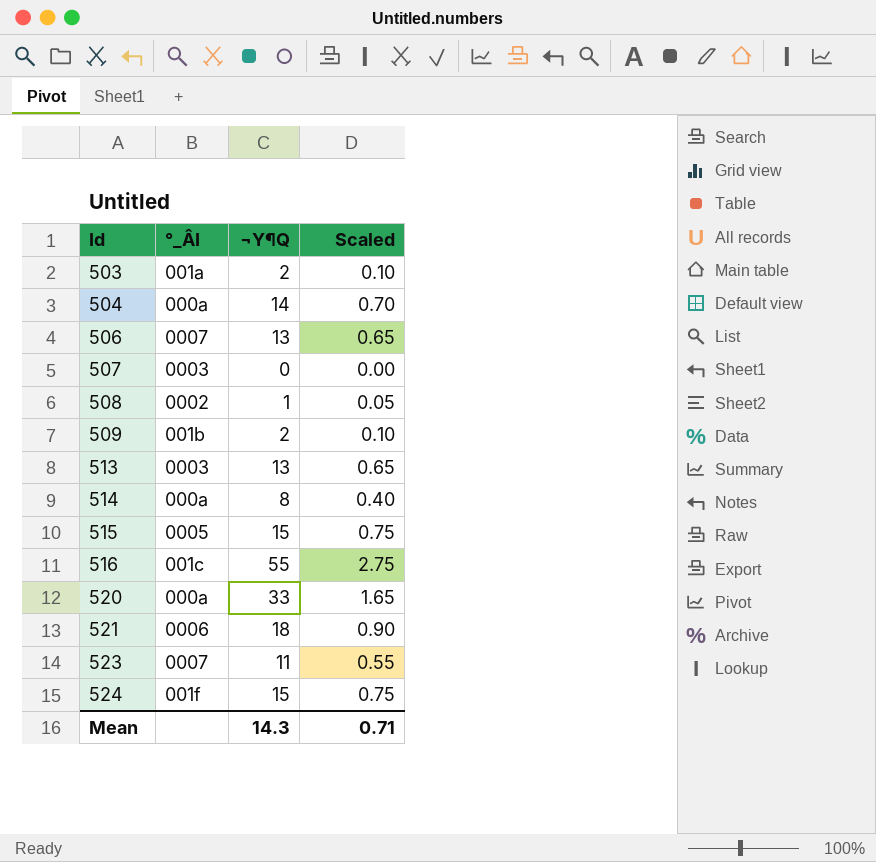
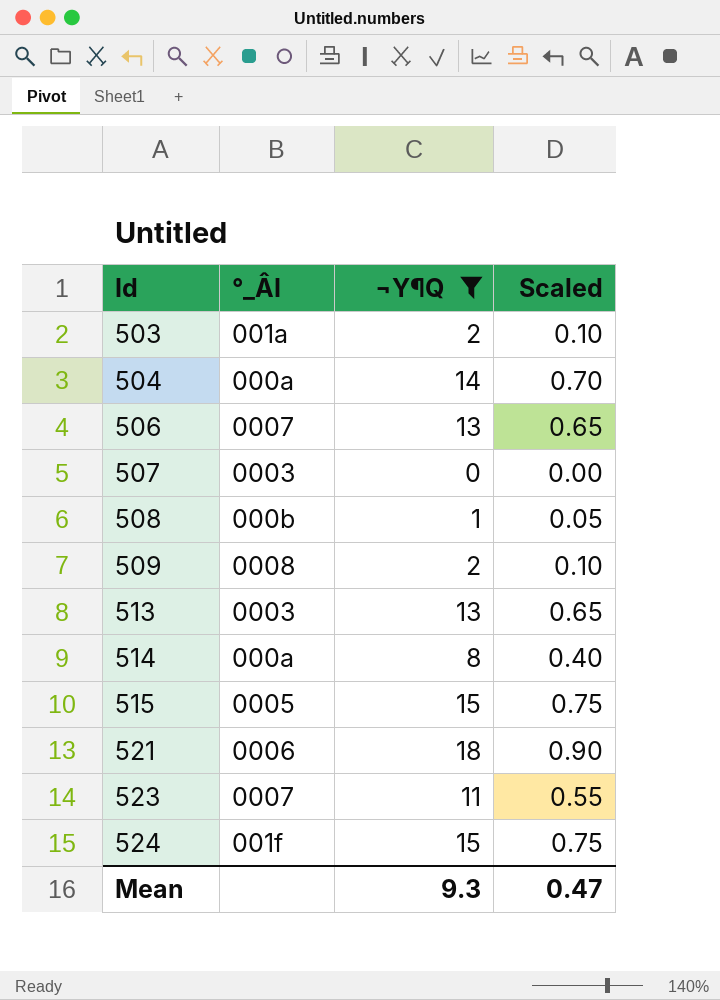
filter: none -> ¬Y¶Q <= 18
508 | °_ÂI: 0002 -> 000b
509 | °_ÂI: 001b -> 0008
Mean | ¬Y¶Q: 14.3 -> 9.3
Mean | Scaled: 0.71 -> 0.47

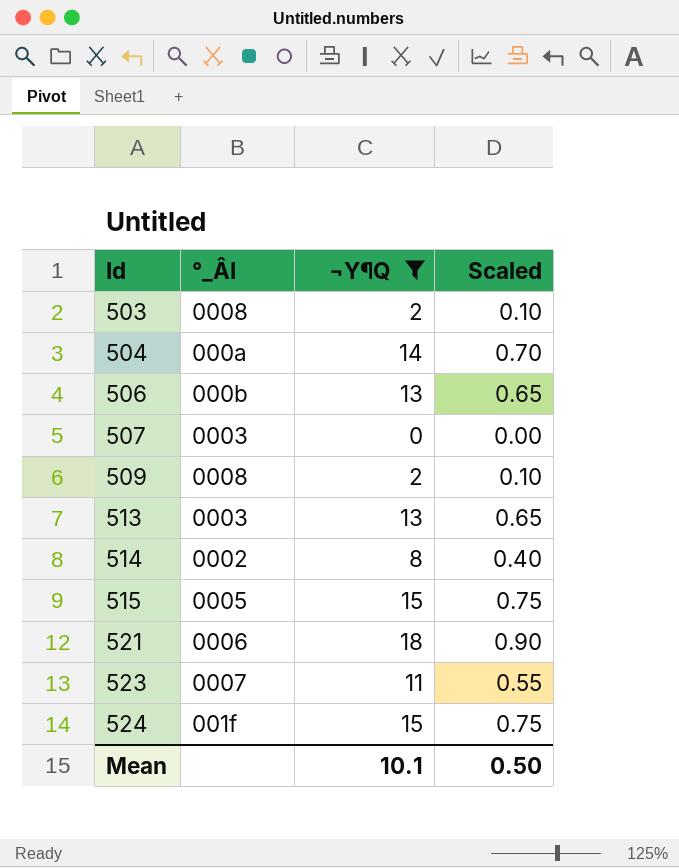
row 508: 000b | 1 | 0.05 -> none
503 | °_ÂI: 001a -> 0008
506 | °_ÂI: 0007 -> 000b
514 | °_ÂI: 000a -> 0002
Mean | ¬Y¶Q: 9.3 -> 10.1
Mean | Scaled: 0.47 -> 0.50

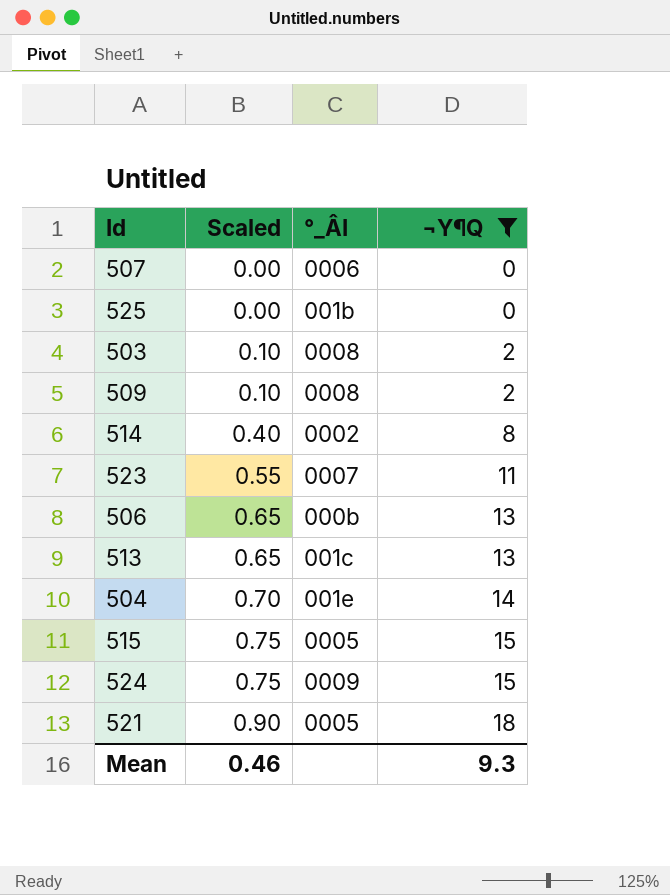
row order: Id ascending -> Scaled ascending
column Scaled | position: 4 -> 2
507 | °_ÂI: 0003 -> 0006
row 525: none -> 0.00 | 001b | 0
513 | °_ÂI: 0003 -> 001c
504 | °_ÂI: 000a -> 001e
524 | °_ÂI: 001f -> 0009
521 | °_ÂI: 0006 -> 0005
Mean | Scaled: 0.50 -> 0.46
Mean | ¬Y¶Q: 10.1 -> 9.3

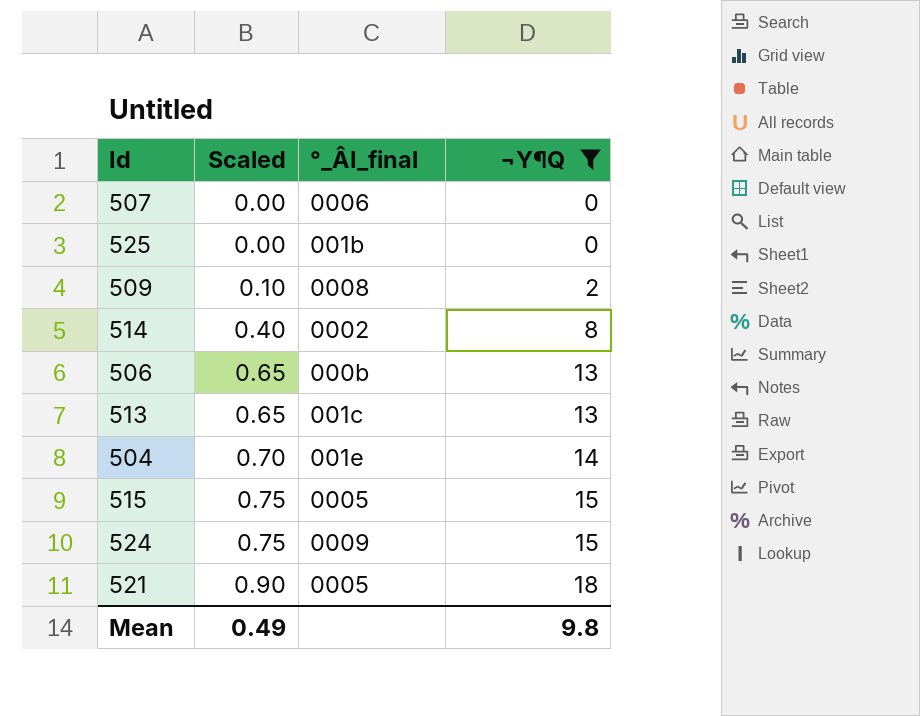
column name: °_ÂI -> °_ÂI_final
row 503: 0.10 | 0008 | 2 -> none
row 523: 0.55 | 0007 | 11 -> none
Mean | Scaled: 0.46 -> 0.49
Mean | ¬Y¶Q: 9.3 -> 9.8

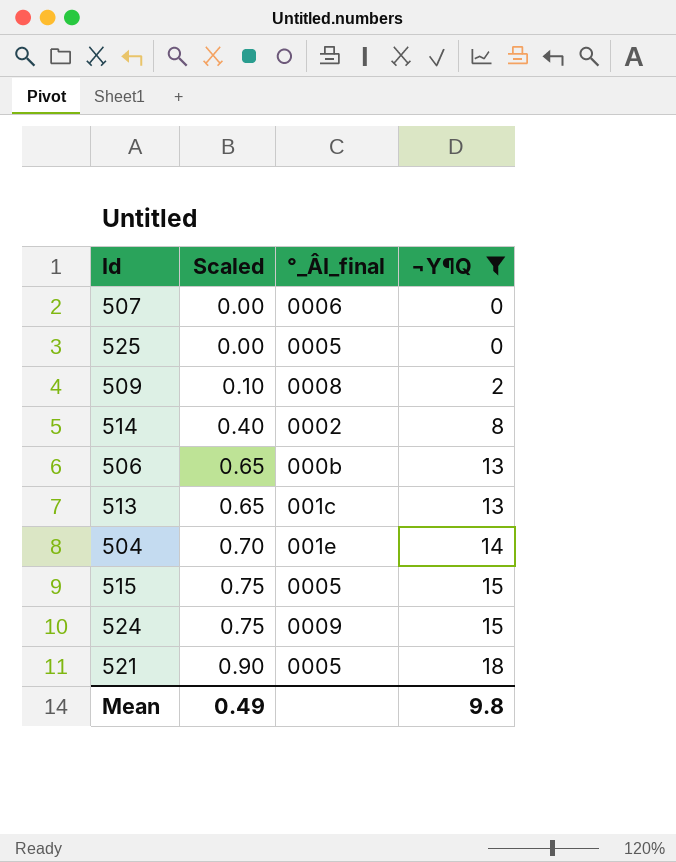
525 | °_ÂI_final: 001b -> 0005

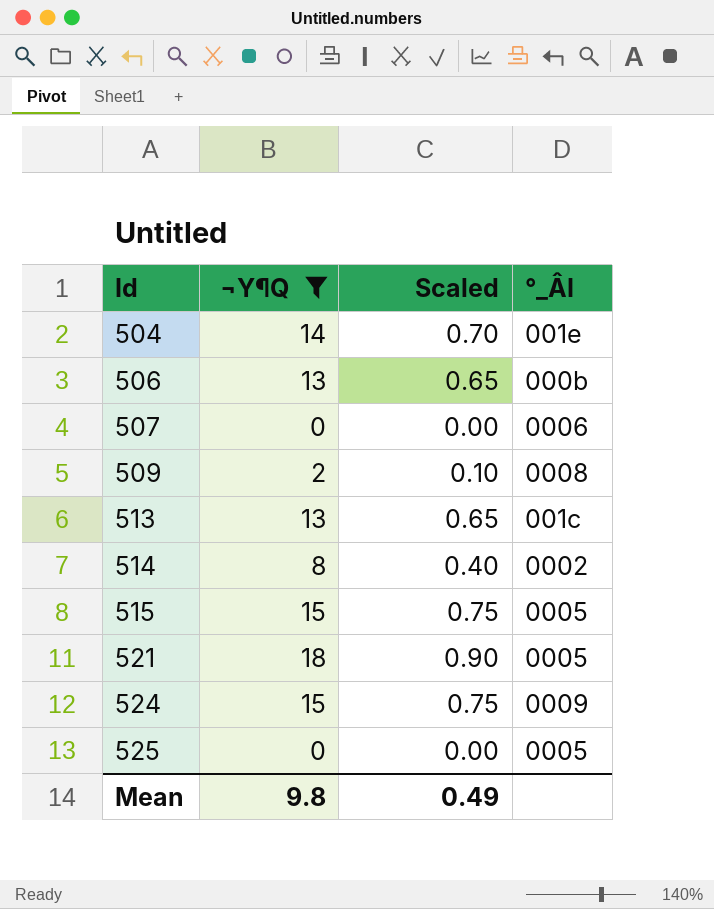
row order: Scaled ascending -> Id ascending
column ¬Y¶Q | position: 4 -> 2
column name: °_ÂI_final -> °_ÂI

